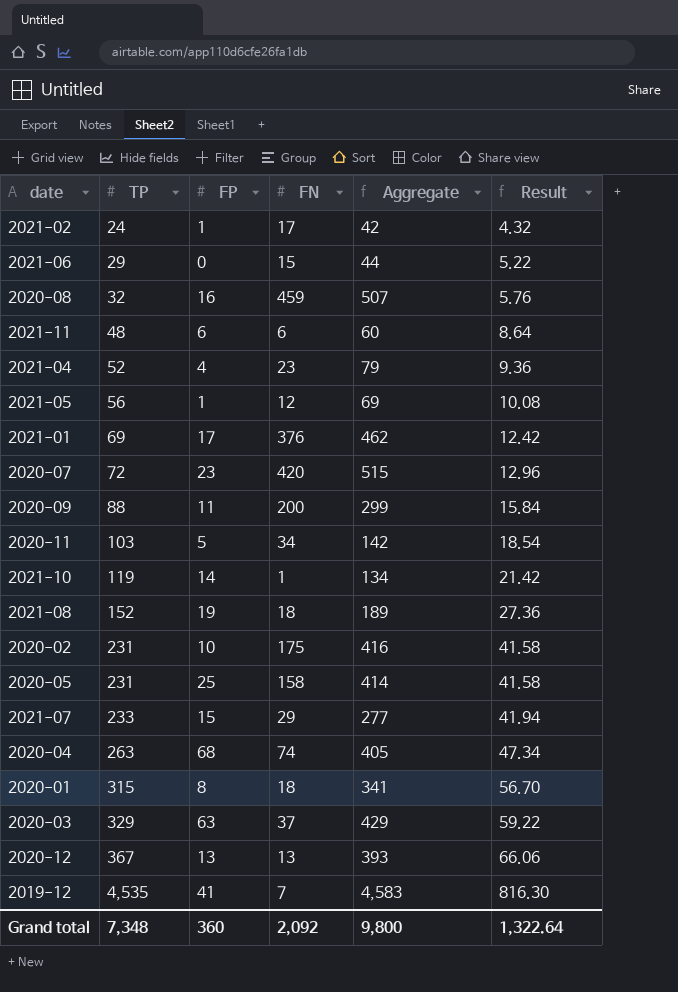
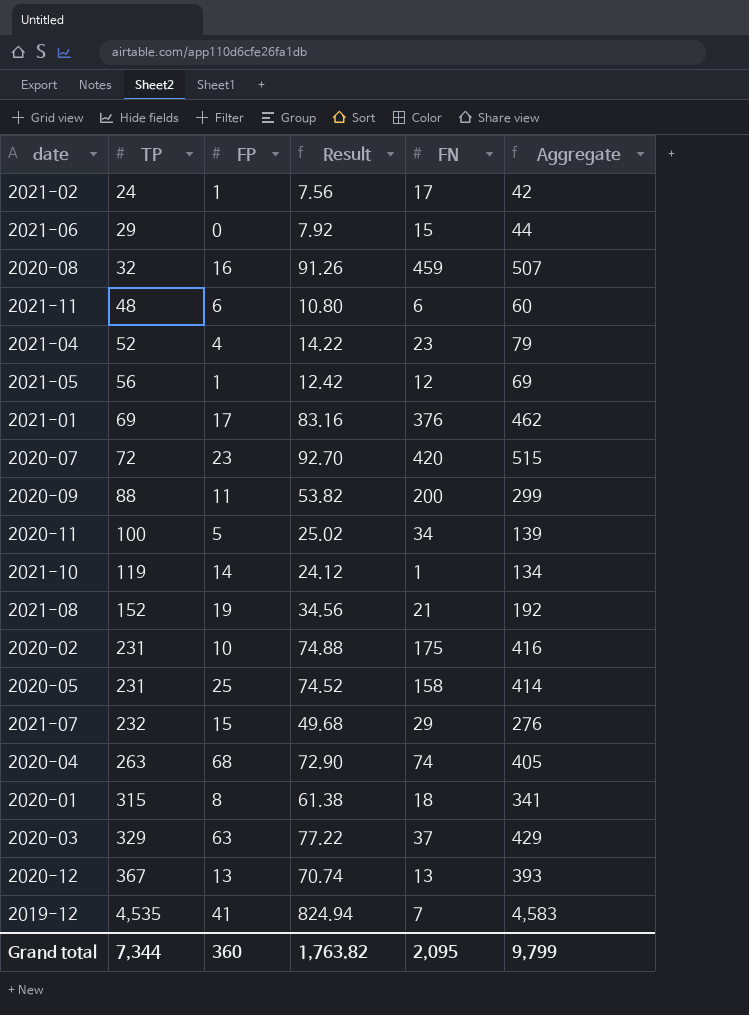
column Result | formula: [TP] * 0.18 -> [Aggregate] * 0.18
column Result | position: 6 -> 4
2020-11 | TP: 103 -> 100
2020-11 | Aggregate: 142 -> 139
2021-08 | FN: 18 -> 21
2021-08 | Aggregate: 189 -> 192
2021-07 | TP: 233 -> 232
2021-07 | Aggregate: 277 -> 276
Grand total | TP: 7,348 -> 7,344
Grand total | Result: 1,322.64 -> 1,763.82
Grand total | FN: 2,092 -> 2,095
Grand total | Aggregate: 9,800 -> 9,799

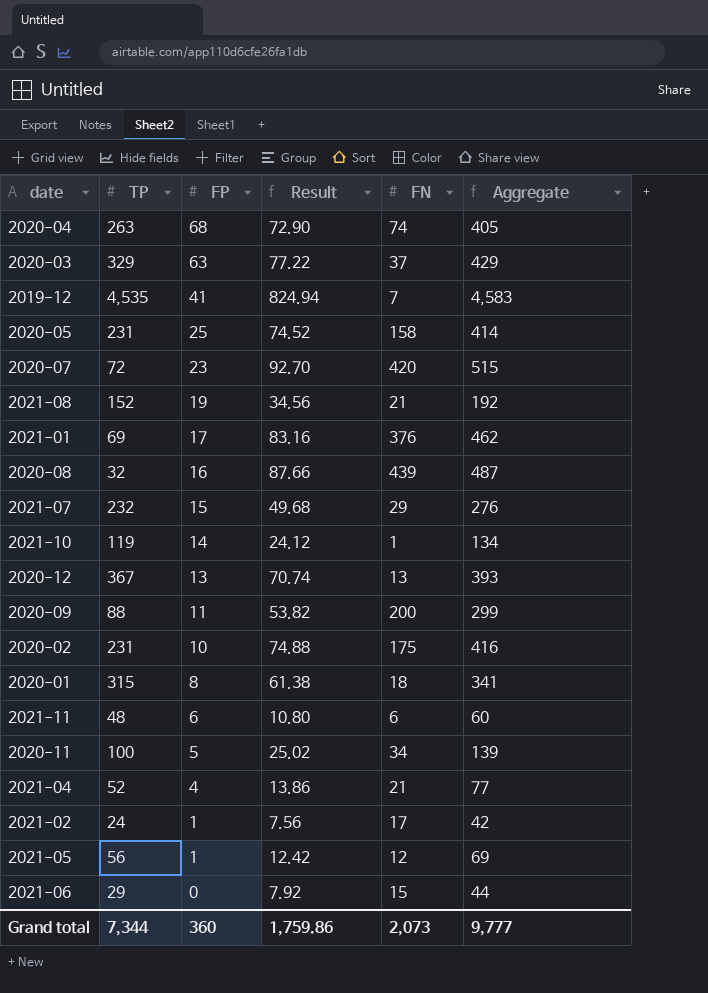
row order: TP ascending -> FP descending
2020-08 | Result: 91.26 -> 87.66
2020-08 | FN: 459 -> 439
2020-08 | Aggregate: 507 -> 487
2021-04 | Result: 14.22 -> 13.86
2021-04 | FN: 23 -> 21
2021-04 | Aggregate: 79 -> 77
Grand total | Result: 1,763.82 -> 1,759.86
Grand total | FN: 2,095 -> 2,073
Grand total | Aggregate: 9,799 -> 9,777

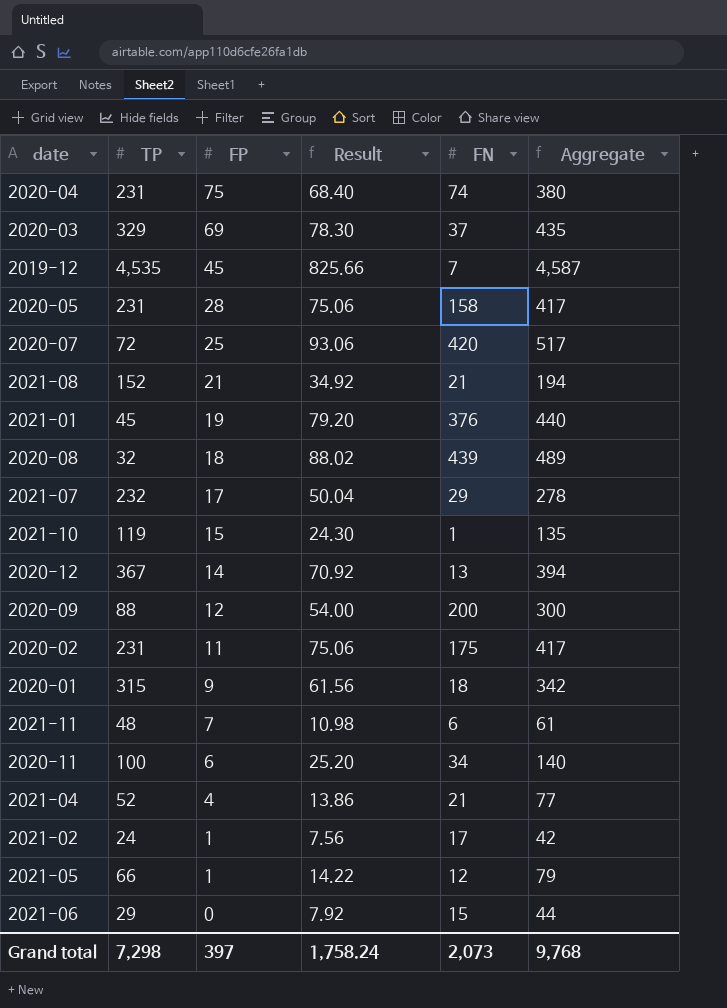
2020-04 | TP: 263 -> 231
2020-04 | FP: 68 -> 75
2020-04 | Result: 72.90 -> 68.40
2020-04 | Aggregate: 405 -> 380
2020-03 | FP: 63 -> 69
2020-03 | Result: 77.22 -> 78.30
2020-03 | Aggregate: 429 -> 435
2019-12 | FP: 41 -> 45
2019-12 | Result: 824.94 -> 825.66
2019-12 | Aggregate: 4,583 -> 4,587
2020-05 | FP: 25 -> 28
2020-05 | Result: 74.52 -> 75.06
2020-05 | Aggregate: 414 -> 417
2020-07 | FP: 23 -> 25
2020-07 | Result: 92.70 -> 93.06
2020-07 | Aggregate: 515 -> 517
2021-08 | FP: 19 -> 21
2021-08 | Result: 34.56 -> 34.92
2021-08 | Aggregate: 192 -> 194
2021-01 | TP: 69 -> 45
2021-01 | FP: 17 -> 19
2021-01 | Result: 83.16 -> 79.20
2021-01 | Aggregate: 462 -> 440
2020-08 | FP: 16 -> 18
2020-08 | Result: 87.66 -> 88.02
2020-08 | Aggregate: 487 -> 489
2021-07 | FP: 15 -> 17
2021-07 | Result: 49.68 -> 50.04
2021-07 | Aggregate: 276 -> 278
2021-10 | FP: 14 -> 15
2021-10 | Result: 24.12 -> 24.30
2021-10 | Aggregate: 134 -> 135
2020-12 | FP: 13 -> 14
2020-12 | Result: 70.74 -> 70.92
2020-12 | Aggregate: 393 -> 394
2020-09 | FP: 11 -> 12
2020-09 | Result: 53.82 -> 54.00
2020-09 | Aggregate: 299 -> 300
2020-02 | FP: 10 -> 11
2020-02 | Result: 74.88 -> 75.06
2020-02 | Aggregate: 416 -> 417
2020-01 | FP: 8 -> 9
2020-01 | Result: 61.38 -> 61.56
2020-01 | Aggregate: 341 -> 342
2021-11 | FP: 6 -> 7
2021-11 | Result: 10.80 -> 10.98
2021-11 | Aggregate: 60 -> 61
2020-11 | FP: 5 -> 6
2020-11 | Result: 25.02 -> 25.20
2020-11 | Aggregate: 139 -> 140
2021-05 | TP: 56 -> 66
2021-05 | Result: 12.42 -> 14.22
2021-05 | Aggregate: 69 -> 79
Grand total | TP: 7,344 -> 7,298
Grand total | FP: 360 -> 397
Grand total | Result: 1,759.86 -> 1,758.24
Grand total | Aggregate: 9,777 -> 9,768

